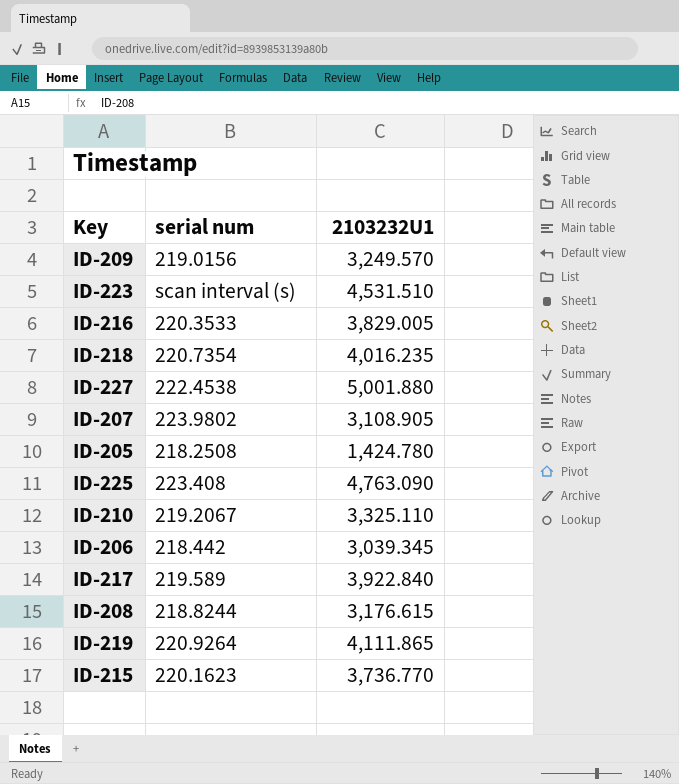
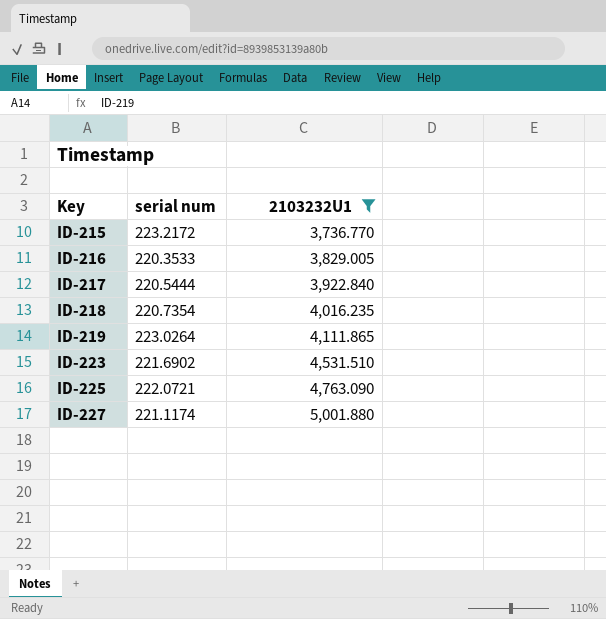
filter: none -> 2103232U1 >= 3,736.770
row order: none -> Key ascending
ID-215 | serial num: 220.1623 -> 223.2172
ID-217 | serial num: 219.589 -> 220.5444
ID-219 | serial num: 220.9264 -> 223.0264
ID-223 | serial num: scan interval (s) -> 221.6902
ID-225 | serial num: 223.408 -> 222.0721
ID-227 | serial num: 222.4538 -> 221.1174

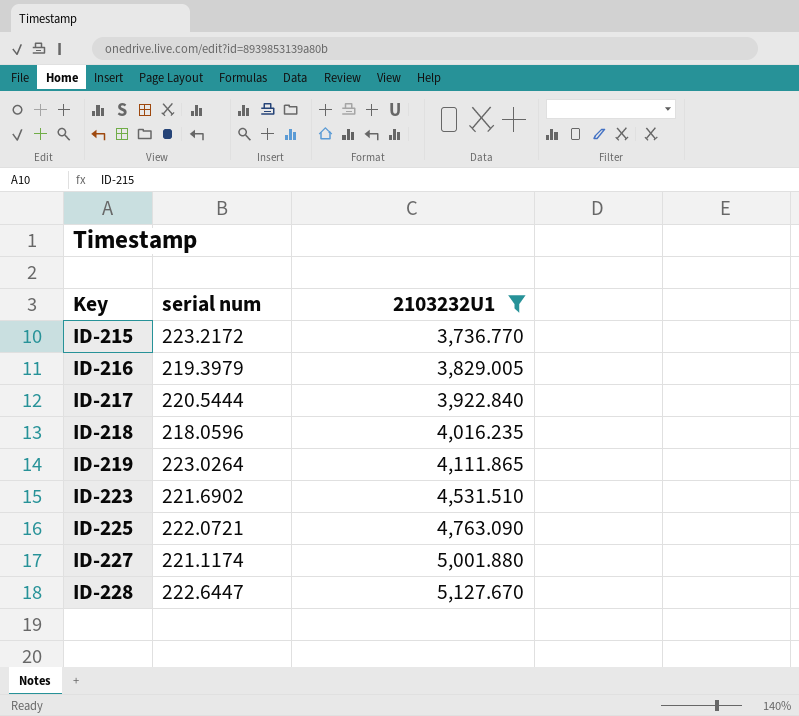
ID-216 | serial num: 220.3533 -> 219.3979
ID-218 | serial num: 220.7354 -> 218.0596
row ID-228: none -> 222.6447 | 5,127.670

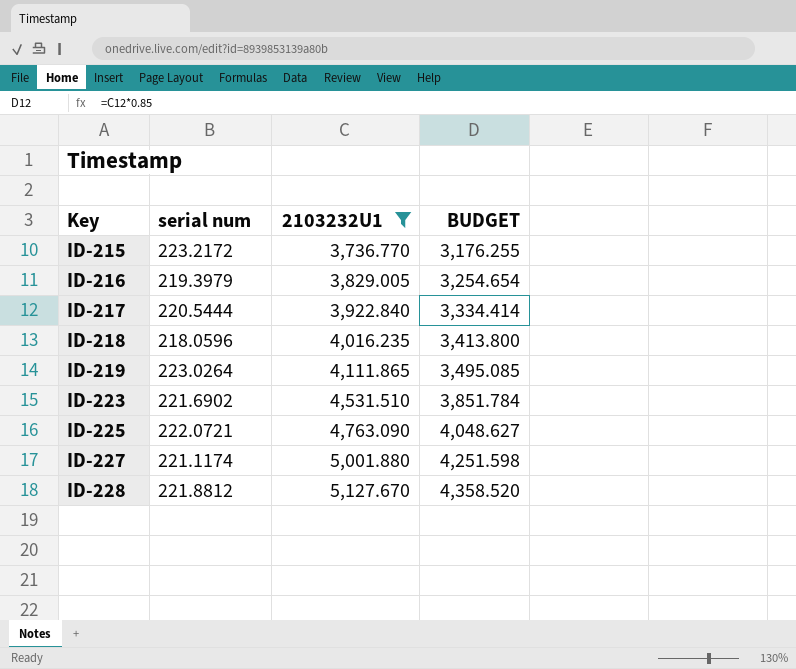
column BUDGET | formula: none -> [2103232U1] * 0.85
ID-228 | serial num: 222.6447 -> 221.8812

